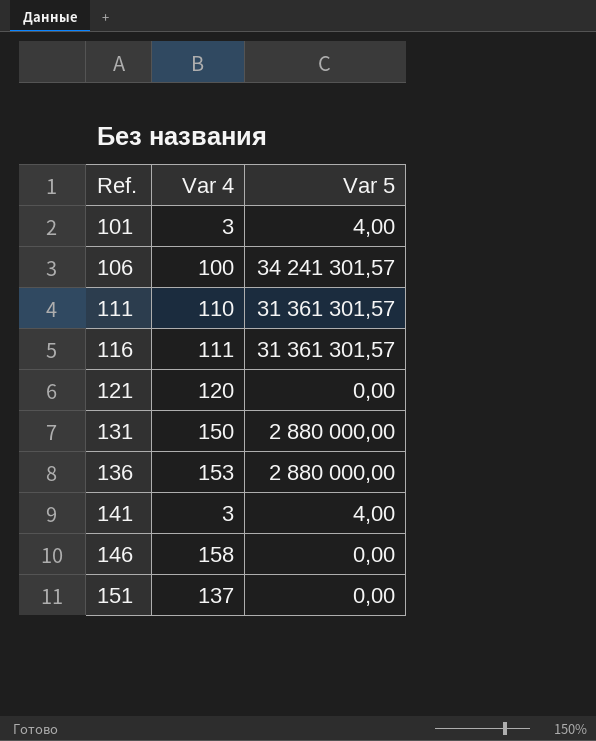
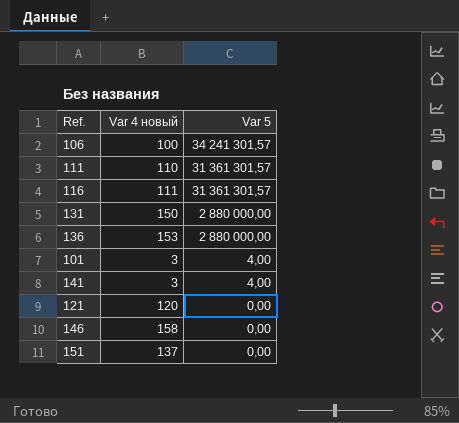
row order: Ref. ascending -> Var 5 descending
column name: Var 4 -> Var 4 новый

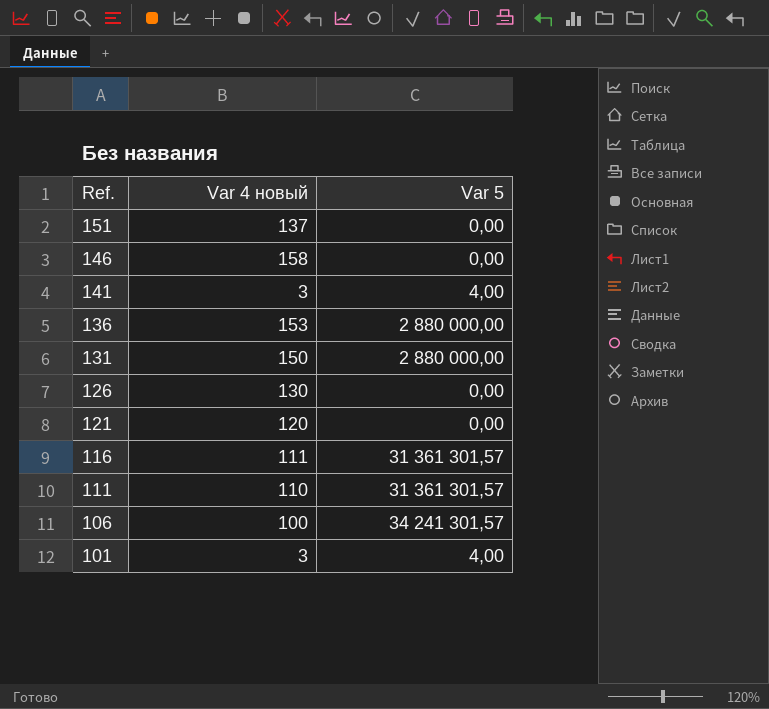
row order: Var 5 descending -> Ref. descending
row 126: none -> 130 | 0,00

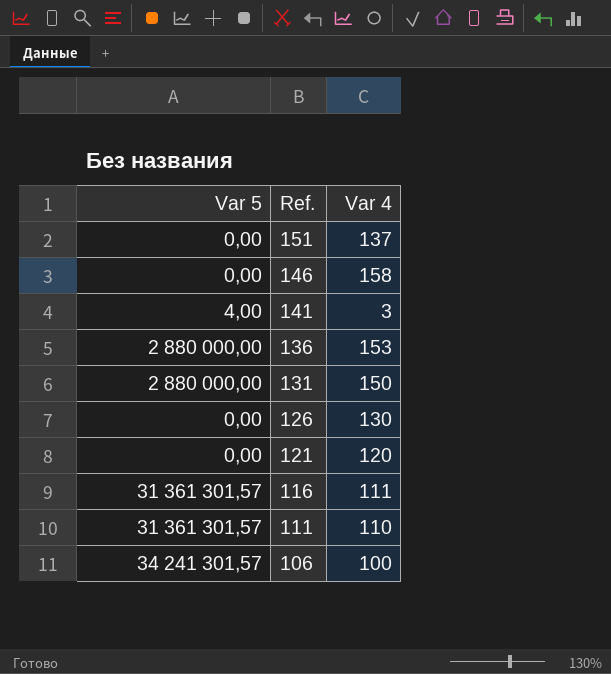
column Var 5 | position: 3 -> 1
column name: Var 4 новый -> Var 4
row 101: 3 | 4,00 -> none

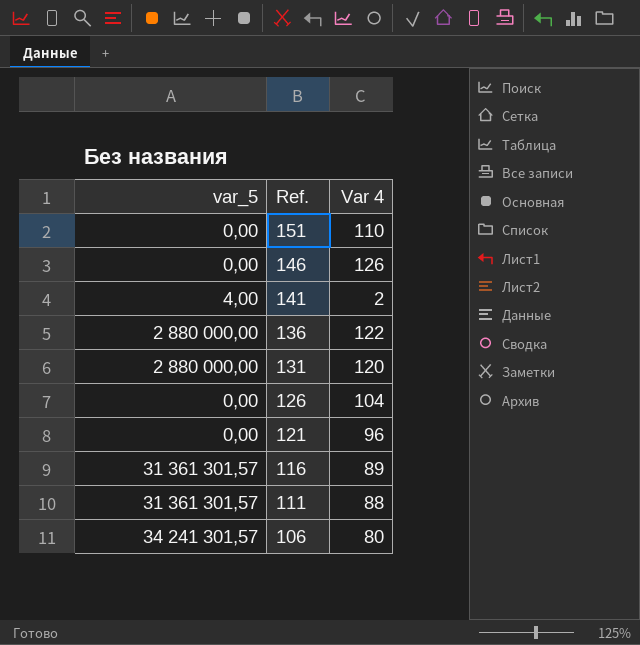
column name: Var 5 -> var_5
151 | Var 4: 137 -> 110
146 | Var 4: 158 -> 126
141 | Var 4: 3 -> 2
136 | Var 4: 153 -> 122
131 | Var 4: 150 -> 120
126 | Var 4: 130 -> 104
121 | Var 4: 120 -> 96
116 | Var 4: 111 -> 89
111 | Var 4: 110 -> 88
106 | Var 4: 100 -> 80

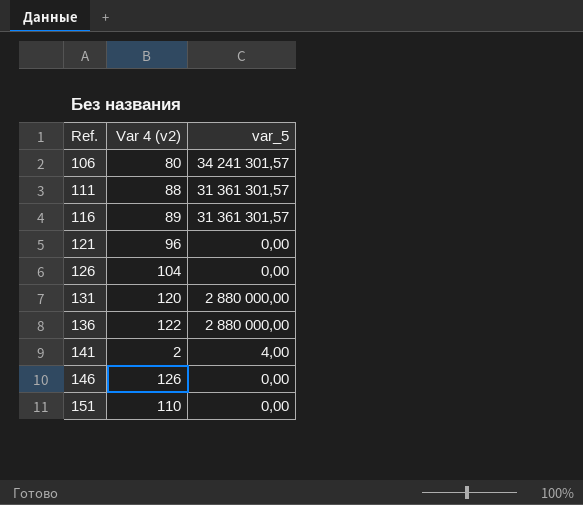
row order: Ref. descending -> Ref. ascending
column name: Var 4 -> Var 4 (v2)
column var_5 | position: 1 -> 3

